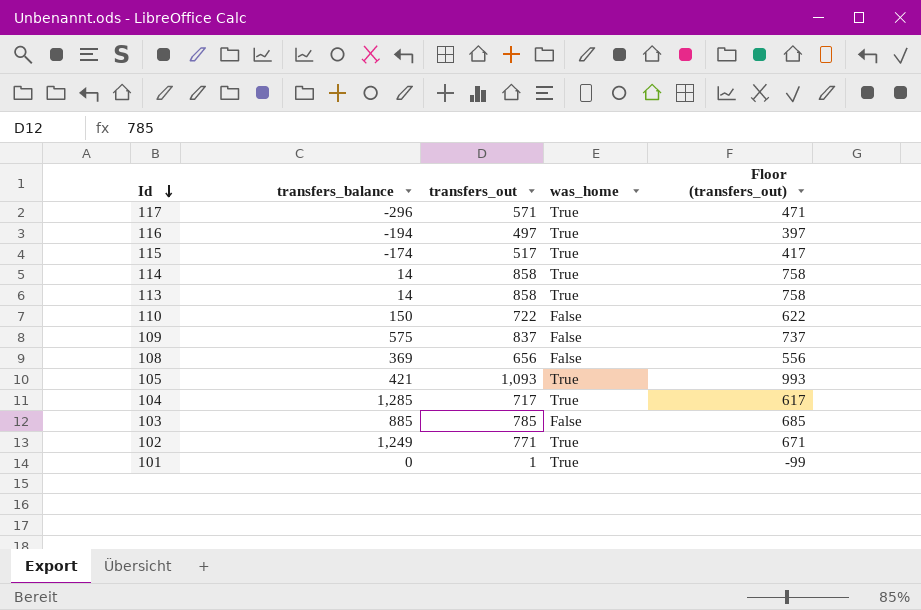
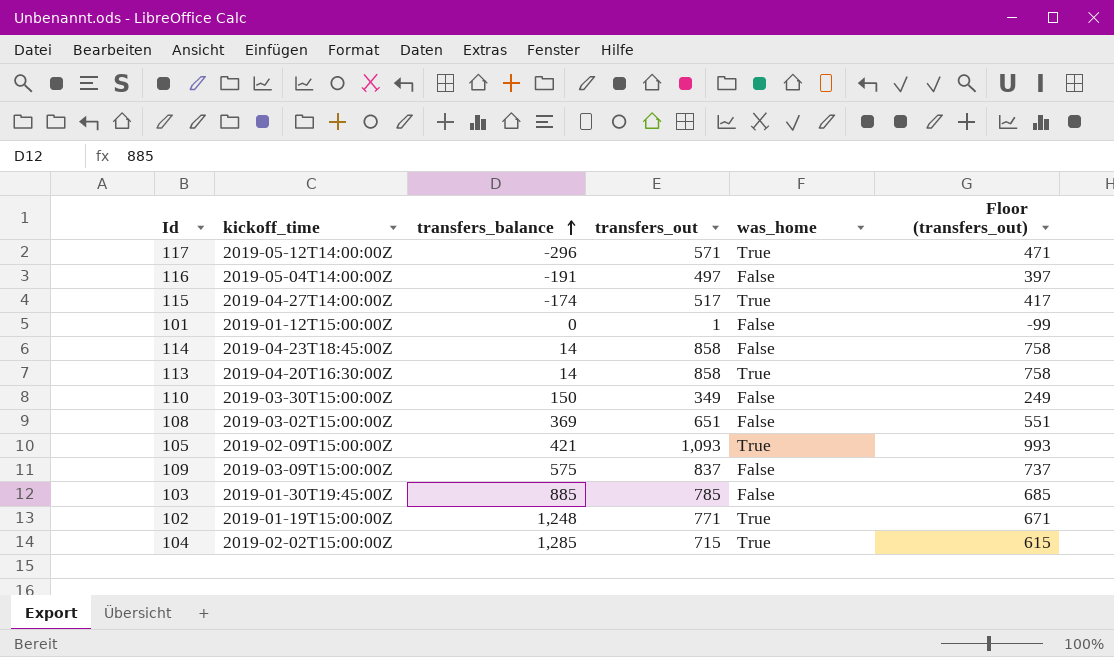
row order: Id descending -> transfers_balance ascending
column kickoff_time | position: none -> 2
116 | transfers_balance: -194 -> -191
116 | was_home: True -> False
101 | was_home: True -> False
114 | was_home: True -> False
110 | transfers_out: 722 -> 349
110 | Floor (transfers_out): 622 -> 249
108 | transfers_out: 656 -> 651
108 | Floor (transfers_out): 556 -> 551
102 | transfers_balance: 1,249 -> 1,248
104 | transfers_out: 717 -> 715
104 | Floor (transfers_out): 617 -> 615

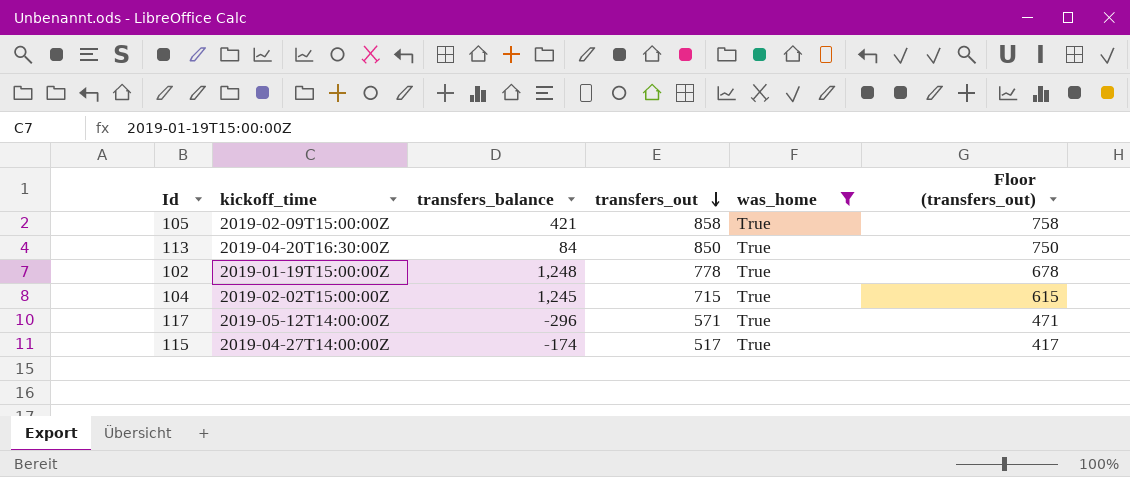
filter: none -> was_home = True
row order: transfers_balance ascending -> transfers_out descending
105 | transfers_out: 1,093 -> 858
105 | Floor (transfers_out): 993 -> 758
113 | transfers_balance: 14 -> 84
113 | transfers_out: 858 -> 850
113 | Floor (transfers_out): 758 -> 750
102 | transfers_out: 771 -> 778
102 | Floor (transfers_out): 671 -> 678
104 | transfers_balance: 1,285 -> 1,245

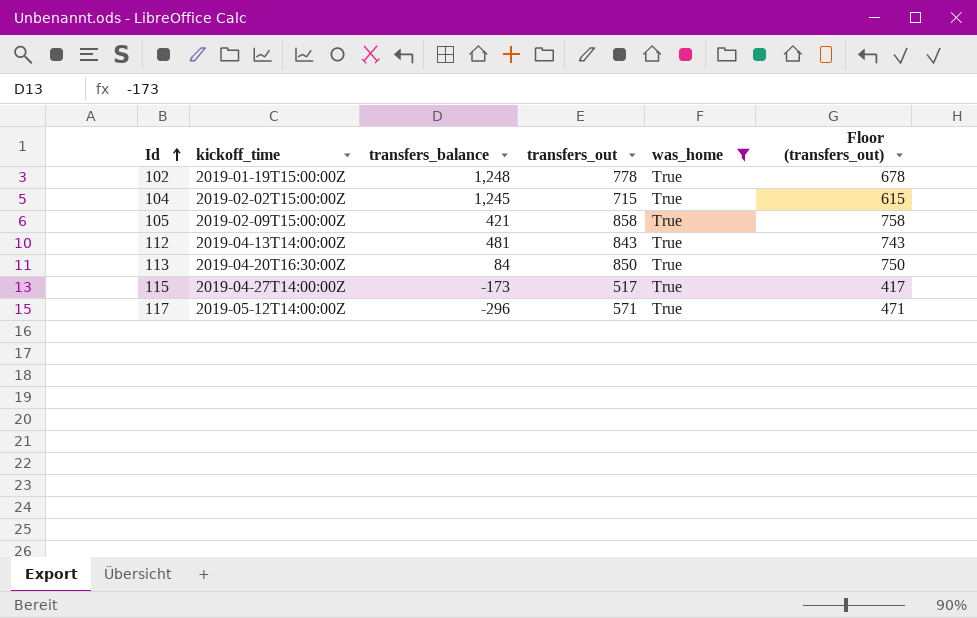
row order: transfers_out descending -> Id ascending
row 112: none -> 2019-04-13T14:00:00Z | 481 | 843 | True | 743
115 | transfers_balance: -174 -> -173

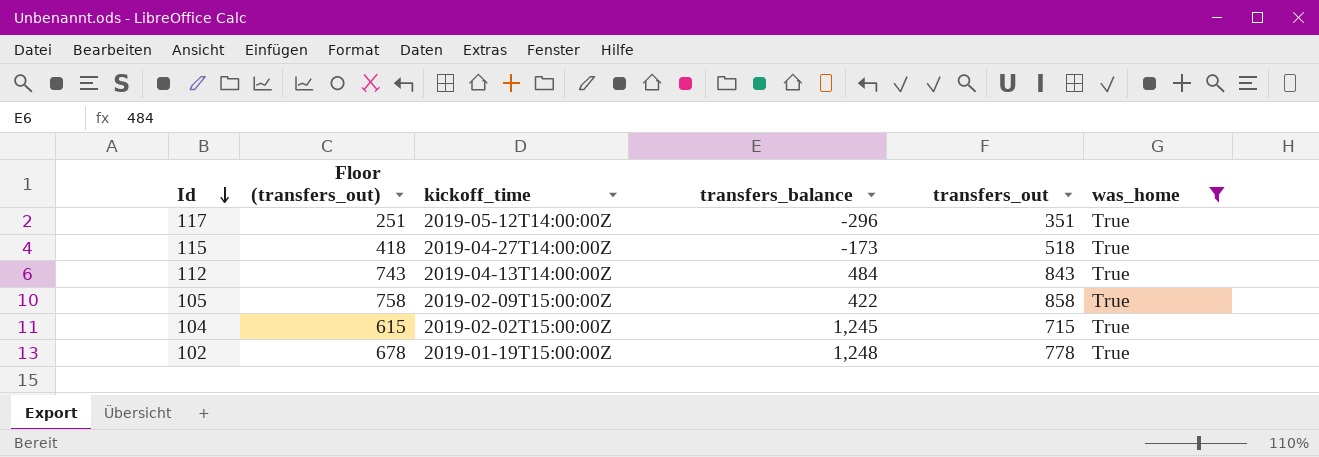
row order: Id ascending -> Id descending
column Floor (transfers_out) | position: 6 -> 2
row 113: 2019-04-20T16:30:00Z | 84 | 850 | True | 750 -> none
117 | Floor (transfers_out): 471 -> 251
117 | transfers_out: 571 -> 351
115 | Floor (transfers_out): 417 -> 418
115 | transfers_out: 517 -> 518
112 | transfers_balance: 481 -> 484
105 | transfers_balance: 421 -> 422

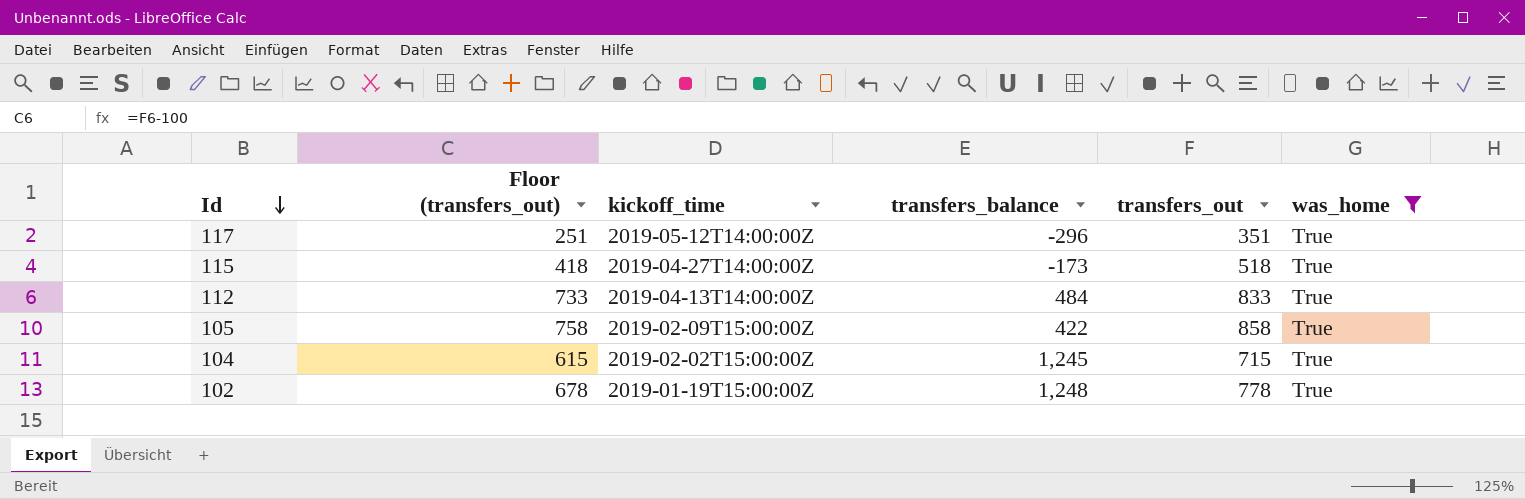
112 | Floor (transfers_out): 743 -> 733
112 | transfers_out: 843 -> 833

